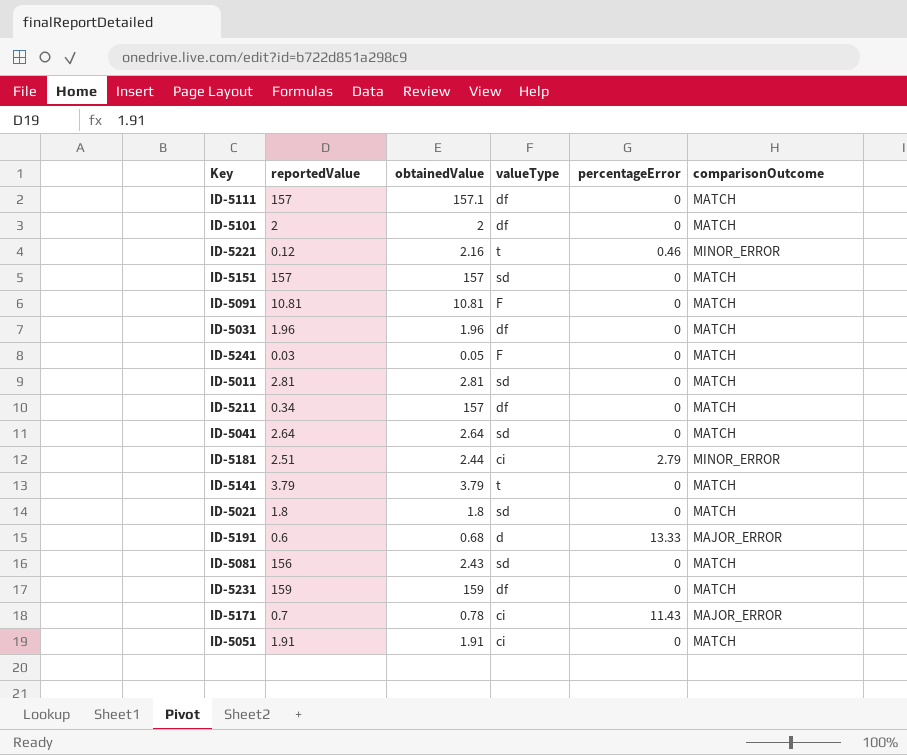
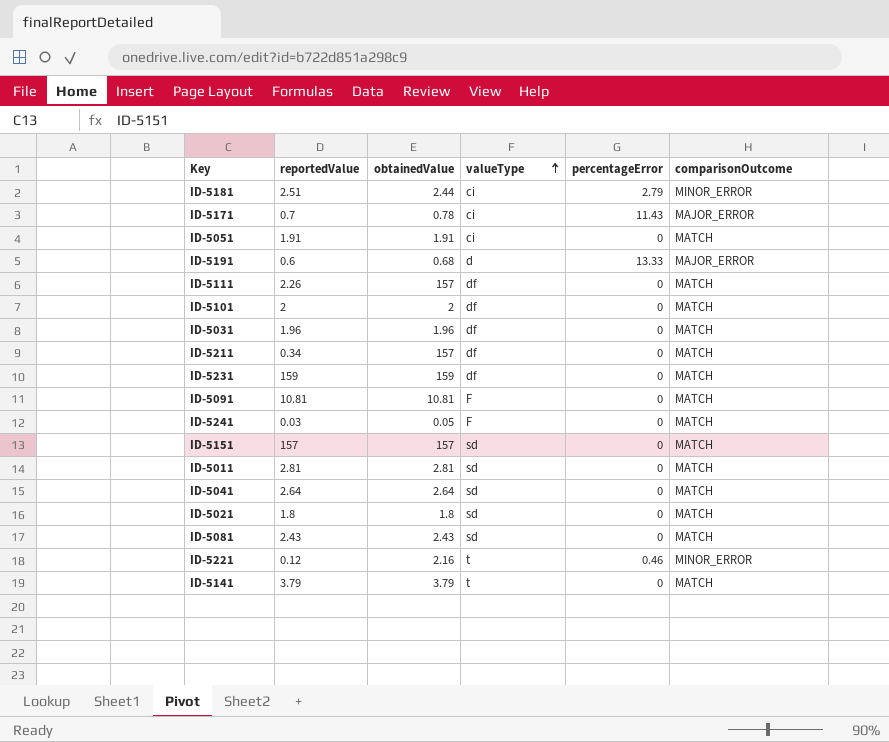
row order: none -> valueType ascending
ID-5111 | reportedValue: 157 -> 2.26
ID-5111 | obtainedValue: 157.1 -> 157
ID-5081 | reportedValue: 156 -> 2.43

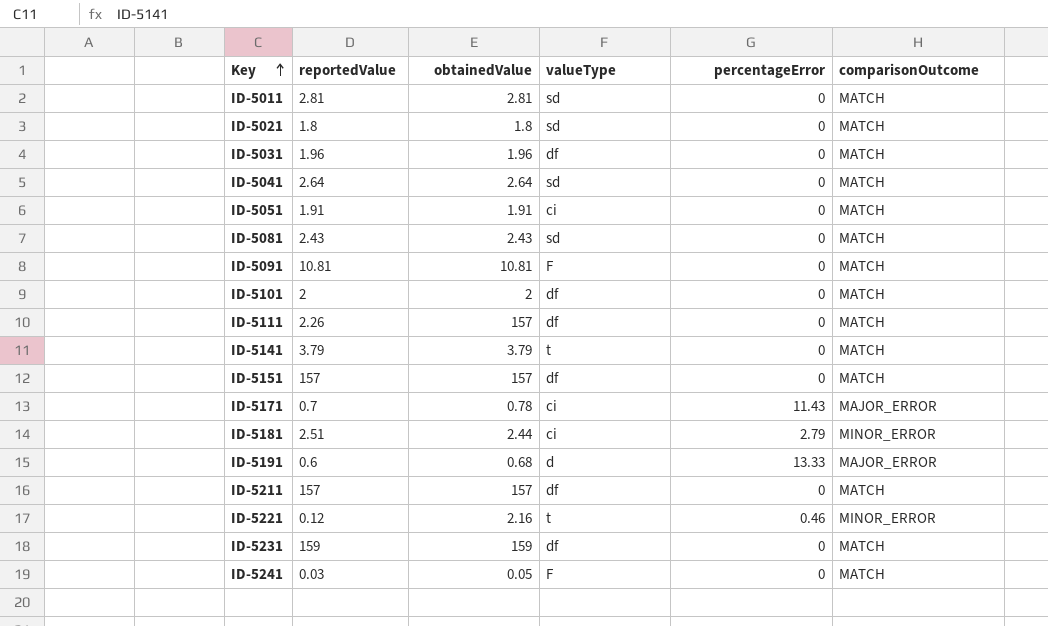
row order: valueType ascending -> Key ascending
ID-5151 | valueType: sd -> df
ID-5211 | reportedValue: 0.34 -> 157

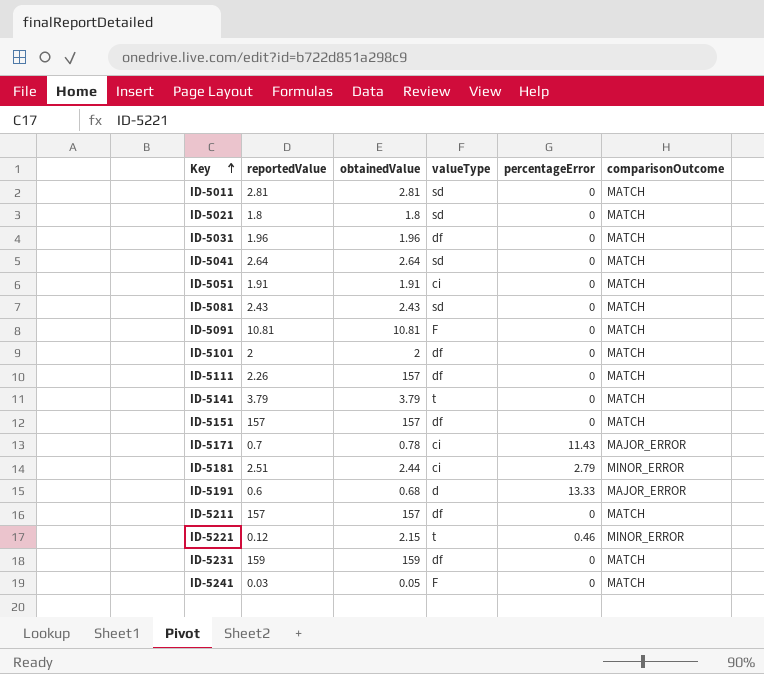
ID-5221 | obtainedValue: 2.16 -> 2.15

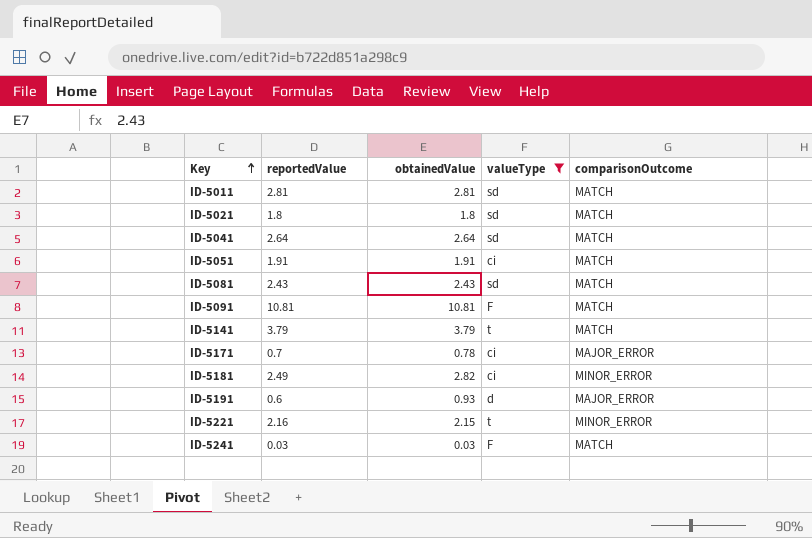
filter: none -> valueType != df
column percentageError | position: 5 -> none
ID-5181 | reportedValue: 2.51 -> 2.49
ID-5181 | obtainedValue: 2.44 -> 2.82
ID-5191 | obtainedValue: 0.68 -> 0.93
ID-5221 | reportedValue: 0.12 -> 2.16
ID-5241 | obtainedValue: 0.05 -> 0.03

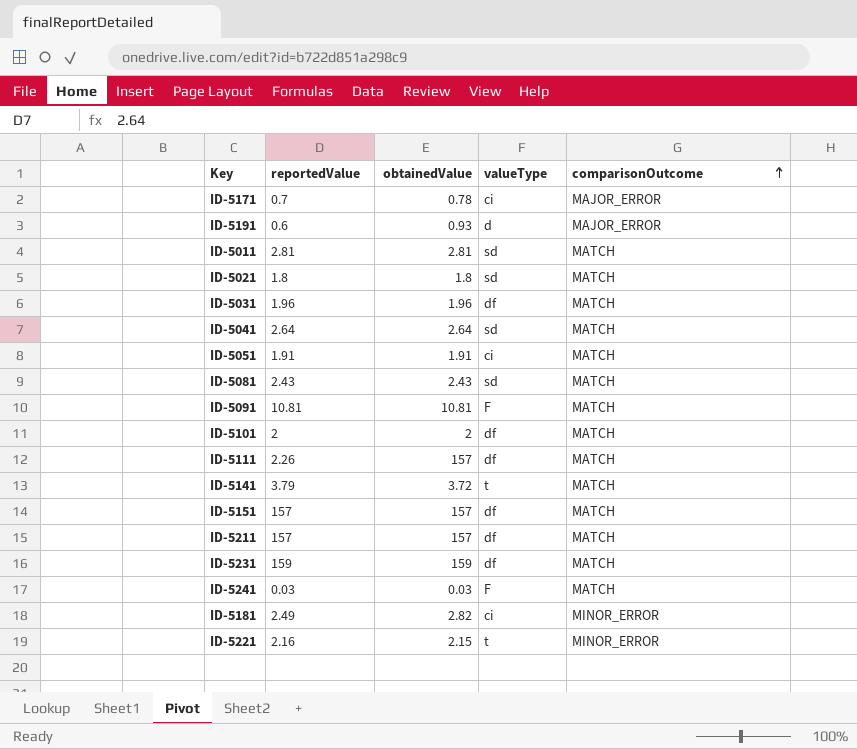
filter: valueType != df -> none
row order: Key ascending -> comparisonOutcome ascending
ID-5141 | obtainedValue: 3.79 -> 3.72

